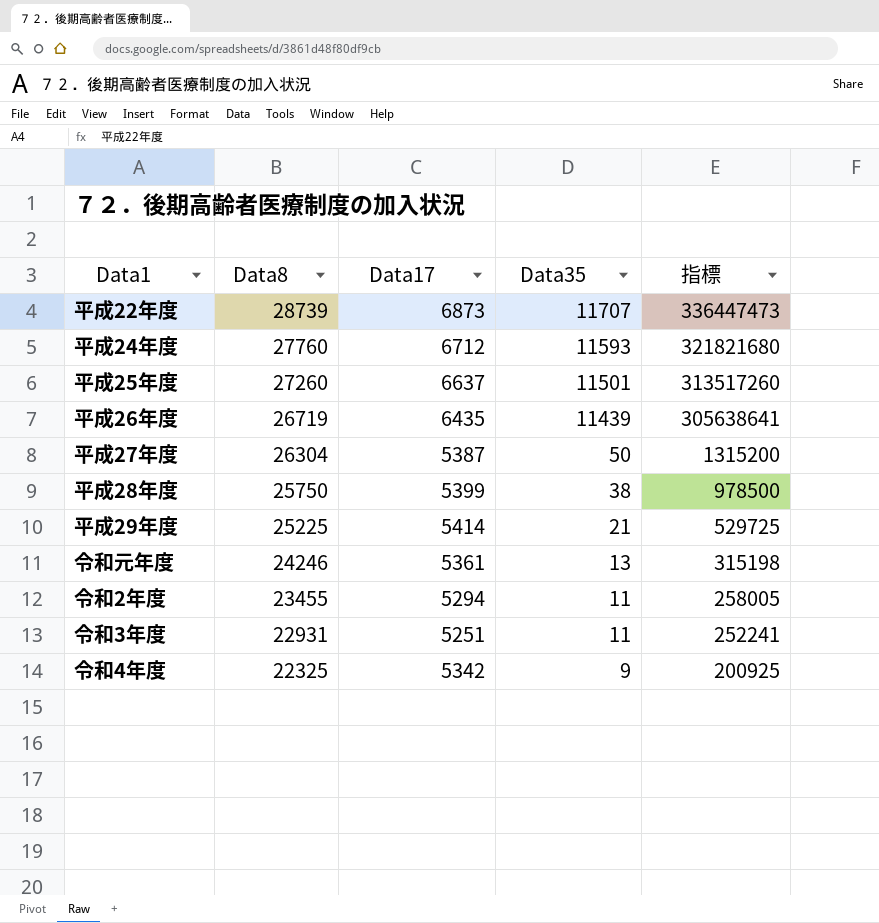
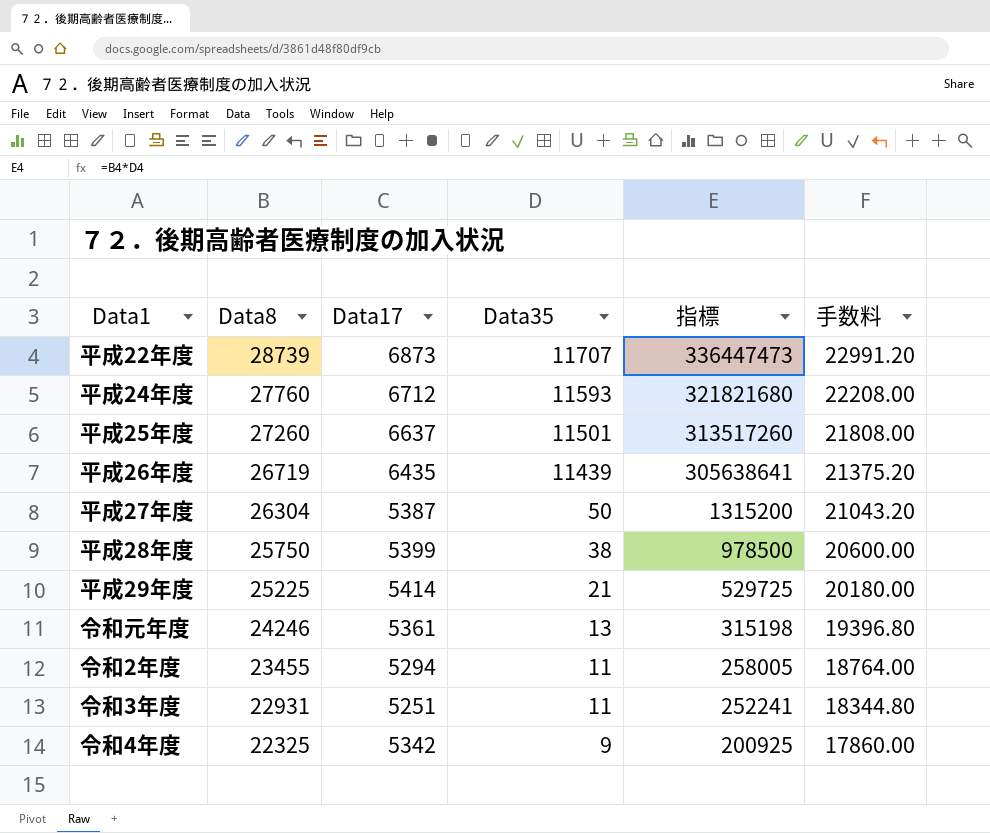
column 手数料 | formula: none -> [Data8] * 0.8

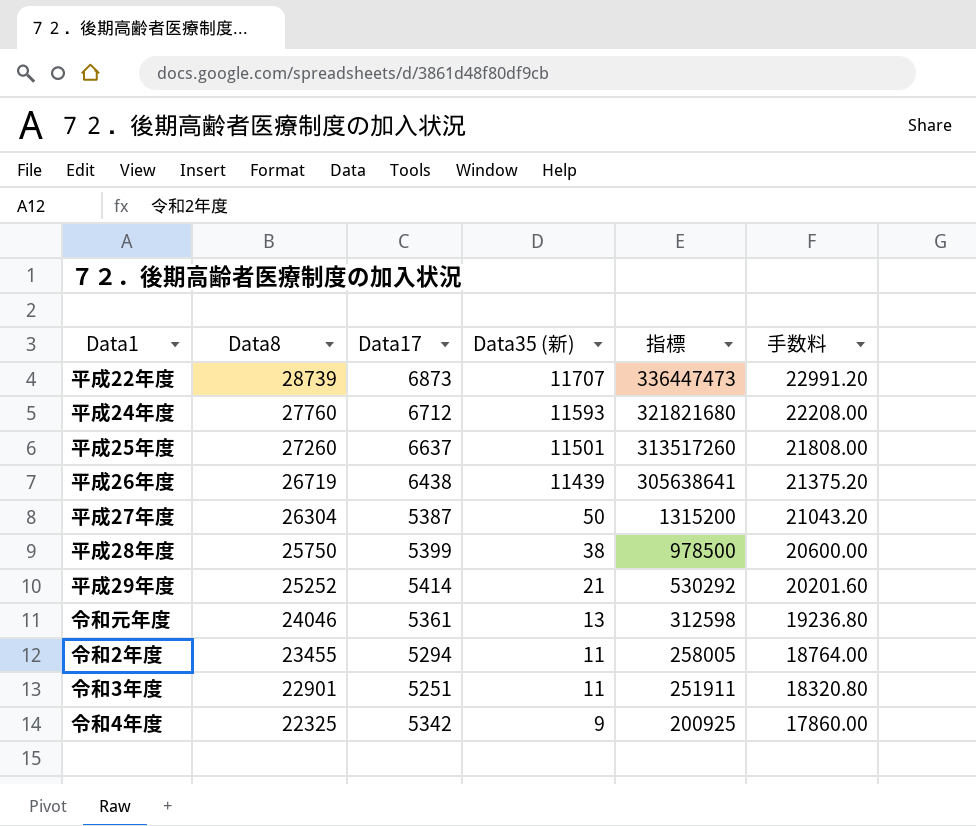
column name: Data35 -> Data35 (新)
平成26年度 | Data17: 6435 -> 6438
平成29年度 | Data8: 25225 -> 25252
平成29年度 | 指標: 529725 -> 530292
平成29年度 | 手数料: 20180.00 -> 20201.60
令和元年度 | Data8: 24246 -> 24046
令和元年度 | 指標: 315198 -> 312598
令和元年度 | 手数料: 19396.80 -> 19236.80
令和3年度 | Data8: 22931 -> 22901
令和3年度 | 指標: 252241 -> 251911
令和3年度 | 手数料: 18344.80 -> 18320.80

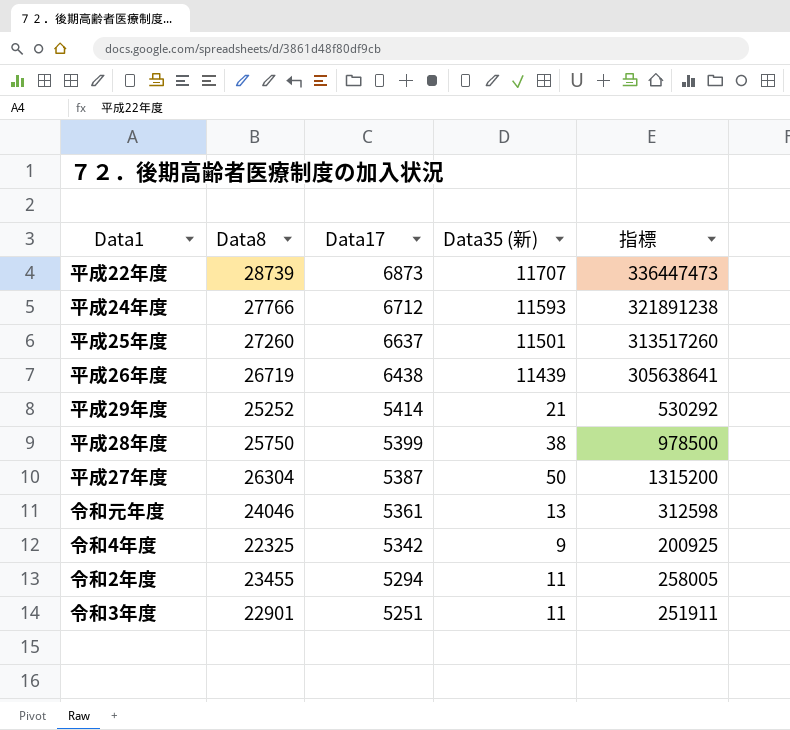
row order: Data8 descending -> Data17 descending
column 手数料 | formula: [Data8] * 0.8 -> none
平成24年度 | Data8: 27760 -> 27766
平成24年度 | 指標: 321821680 -> 321891238

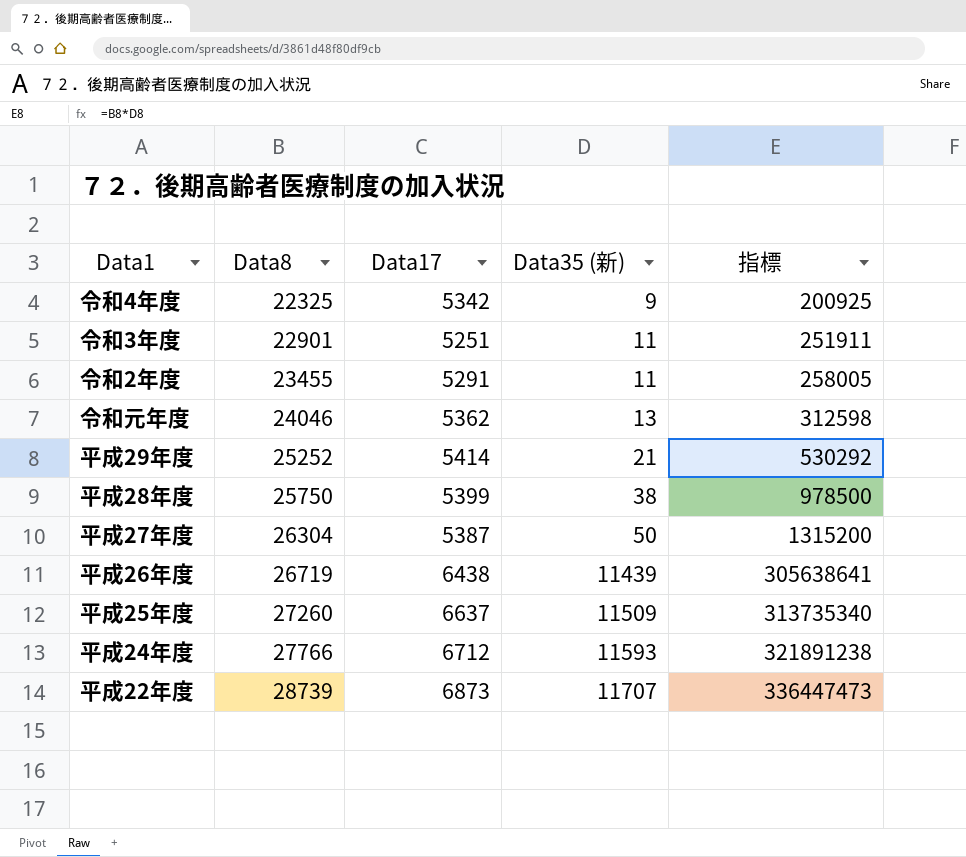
row order: Data17 descending -> Data8 ascending
令和2年度 | Data17: 5294 -> 5291
令和元年度 | Data17: 5361 -> 5362
平成25年度 | Data35 (新): 11501 -> 11509
平成25年度 | 指標: 313517260 -> 313735340

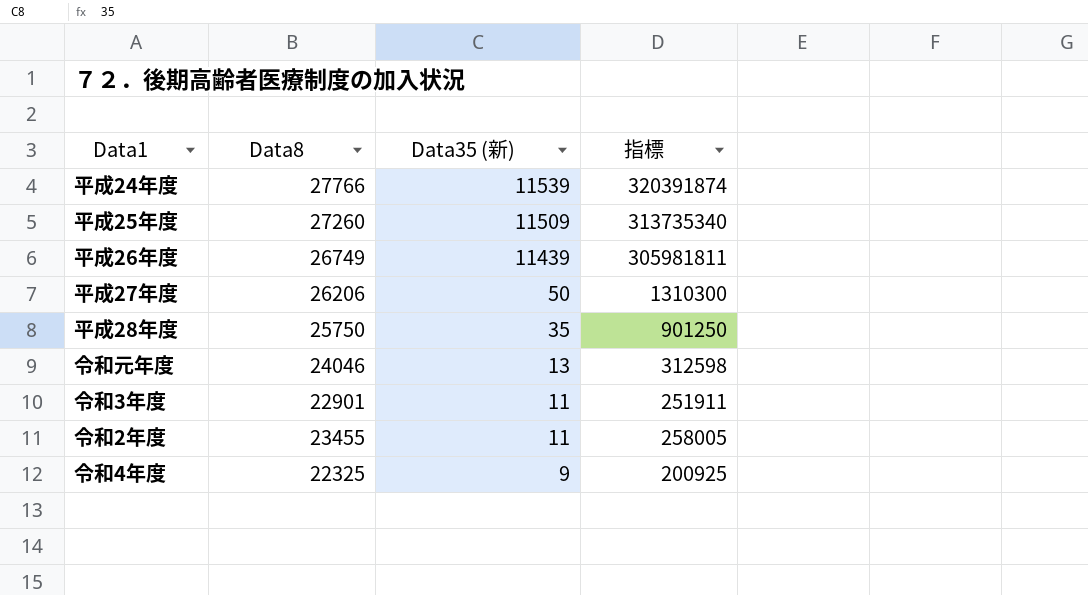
row order: Data8 ascending -> Data35 (新) descending
column Data17 | position: 3 -> none
row 平成29年度: 25252 | 5414 | 21 | 530292 -> none
row 平成22年度: 28739 | 6873 | 11707 | 336447473 -> none
平成24年度 | Data35 (新): 11593 -> 11539
平成24年度 | 指標: 321891238 -> 320391874
平成26年度 | Data8: 26719 -> 26749
平成26年度 | 指標: 305638641 -> 305981811
平成27年度 | Data8: 26304 -> 26206
平成27年度 | 指標: 1315200 -> 1310300
平成28年度 | Data35 (新): 38 -> 35
平成28年度 | 指標: 978500 -> 901250

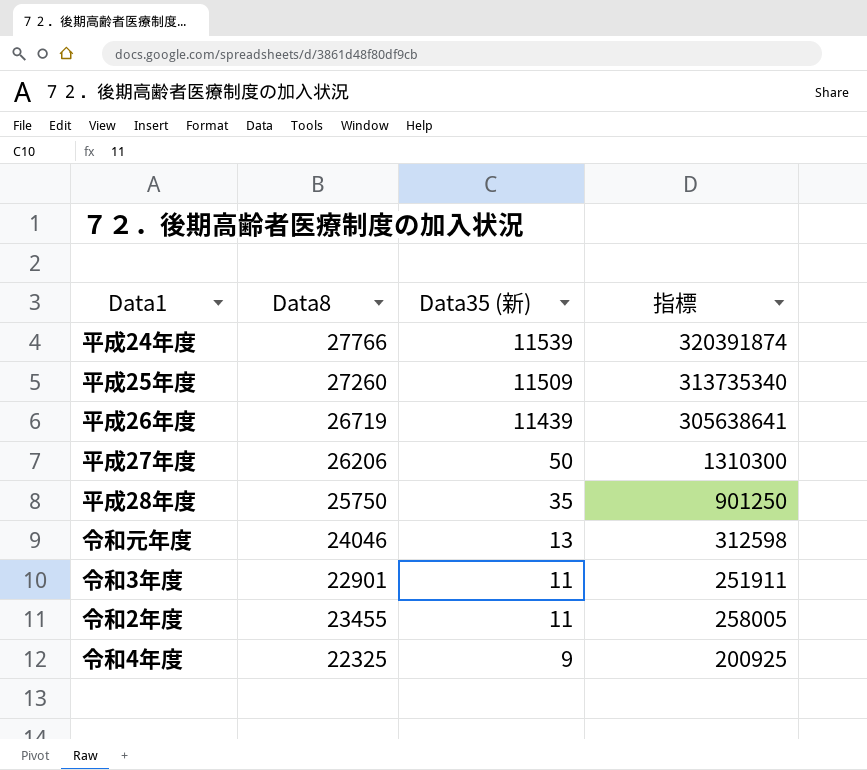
平成26年度 | Data8: 26749 -> 26719
平成26年度 | 指標: 305981811 -> 305638641

